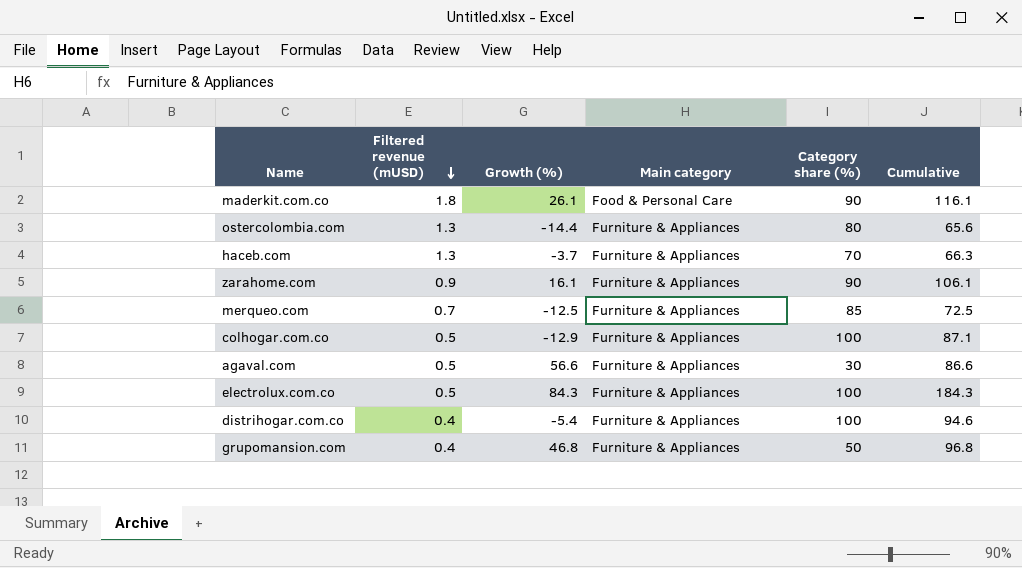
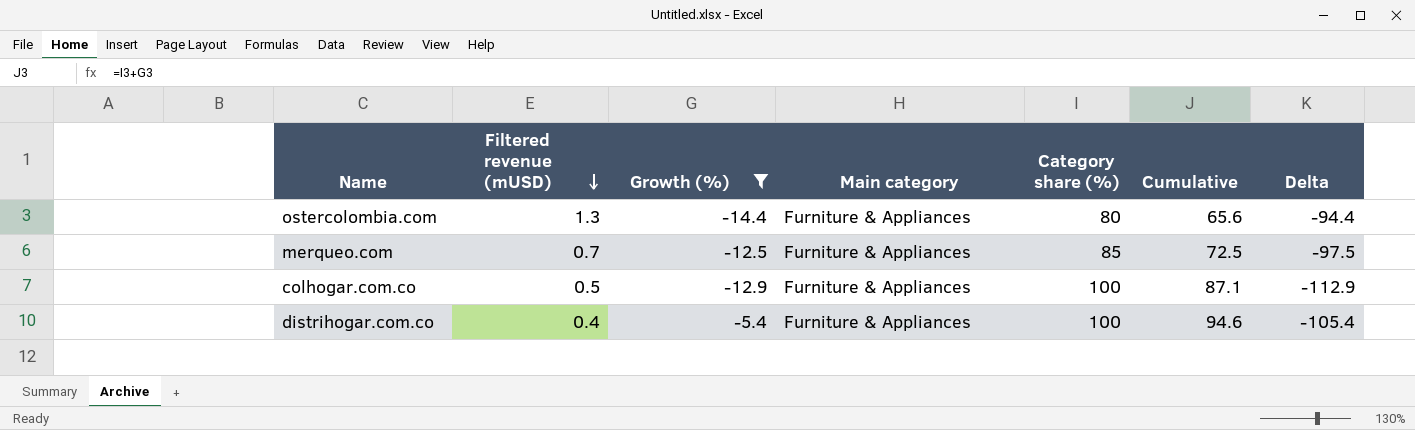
filter: none -> Growth (%) <= -5.4
column Delta | formula: none -> [Growth (%)] - [Category share (%)]

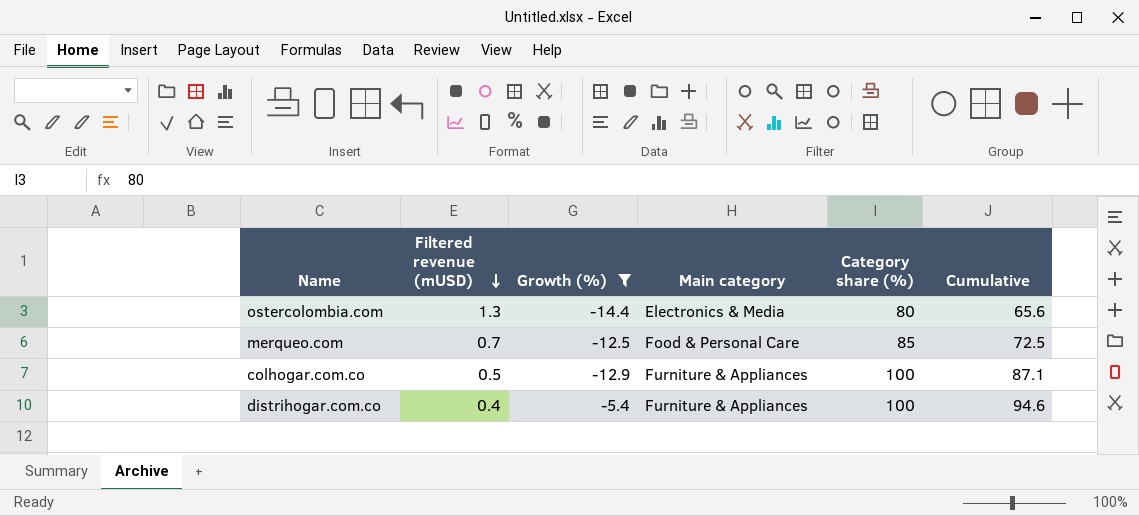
column Delta | formula: [Growth (%)] - [Category share (%)] -> none
ostercolombia.com | Main category: Furniture & Appliances -> Electronics & Media
merqueo.com | Main category: Furniture & Appliances -> Food & Personal Care

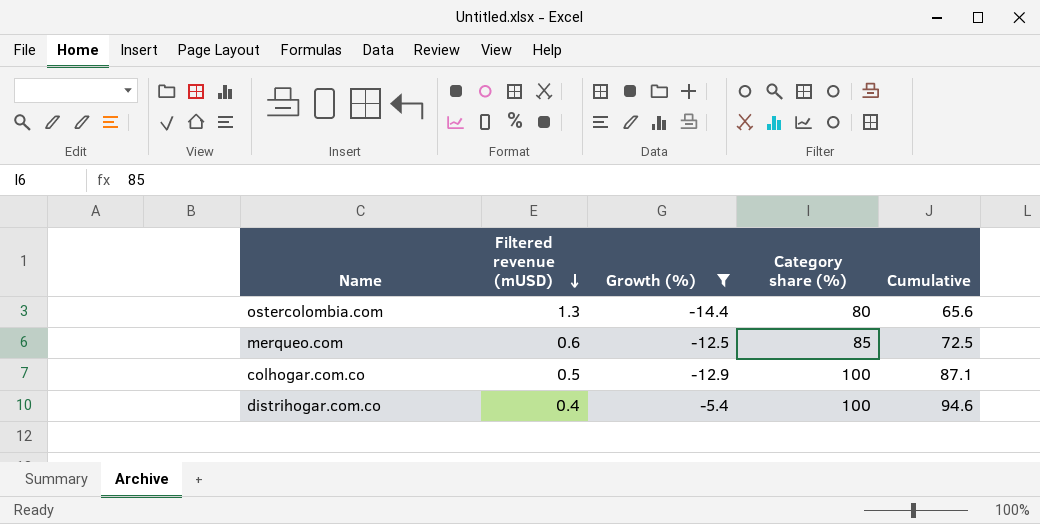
column Main category | position: 4 -> none
merqueo.com | Filtered revenue (mUSD): 0.7 -> 0.6

